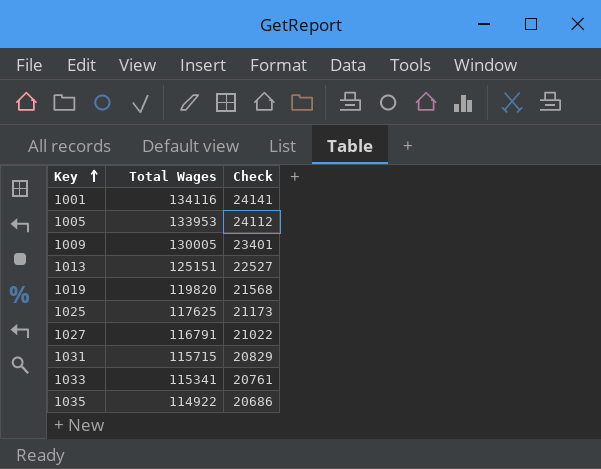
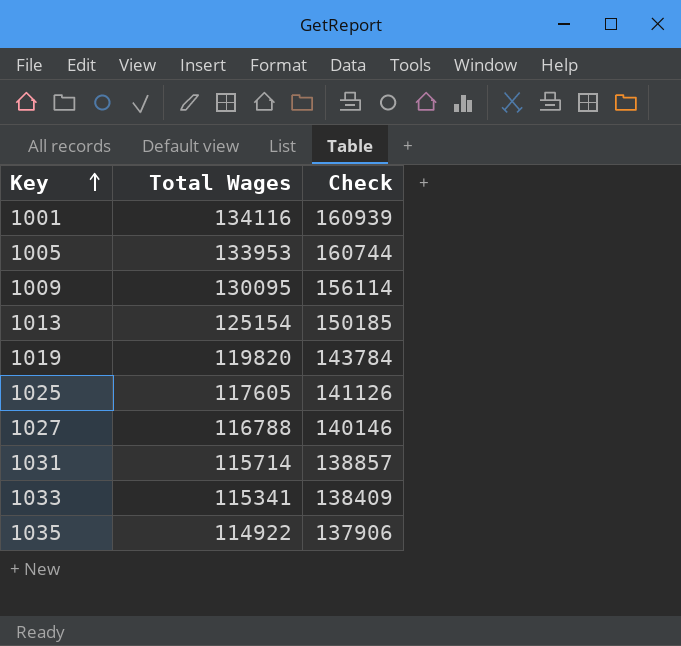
column Check | formula: [Total Wages] * 0.18 -> [Total Wages] * 1.2
1009 | Total Wages: 130005 -> 130095
1013 | Total Wages: 125151 -> 125154
1025 | Total Wages: 117625 -> 117605
1027 | Total Wages: 116791 -> 116788
1031 | Total Wages: 115715 -> 115714

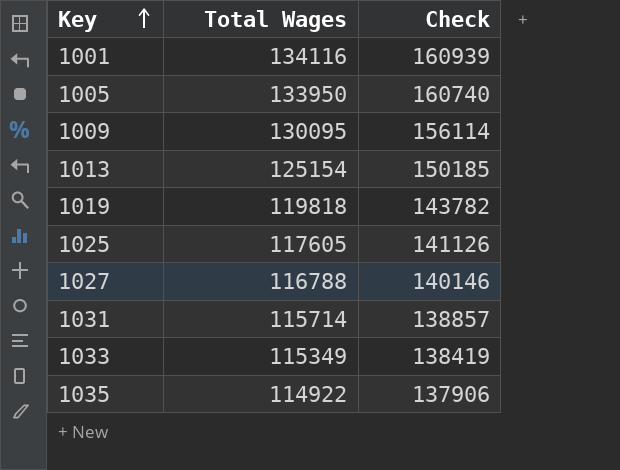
1005 | Total Wages: 133953 -> 133950
1005 | Check: 160744 -> 160740
1019 | Total Wages: 119820 -> 119818
1019 | Check: 143784 -> 143782
1033 | Total Wages: 115341 -> 115349
1033 | Check: 138409 -> 138419

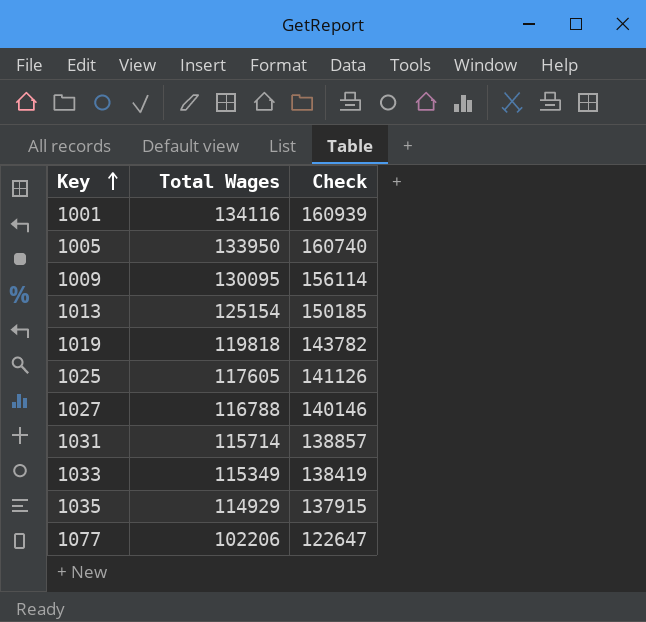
1035 | Total Wages: 114922 -> 114929
1035 | Check: 137906 -> 137915
row 1077: none -> 102206 | 122647

